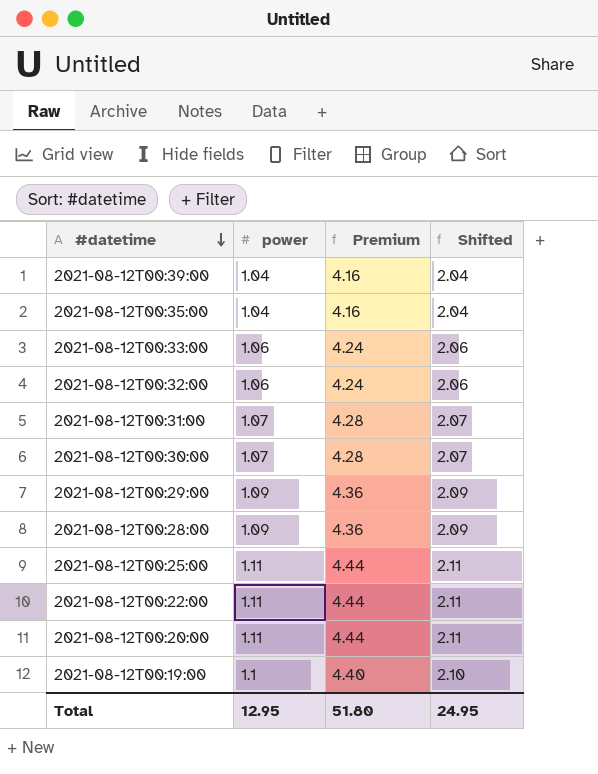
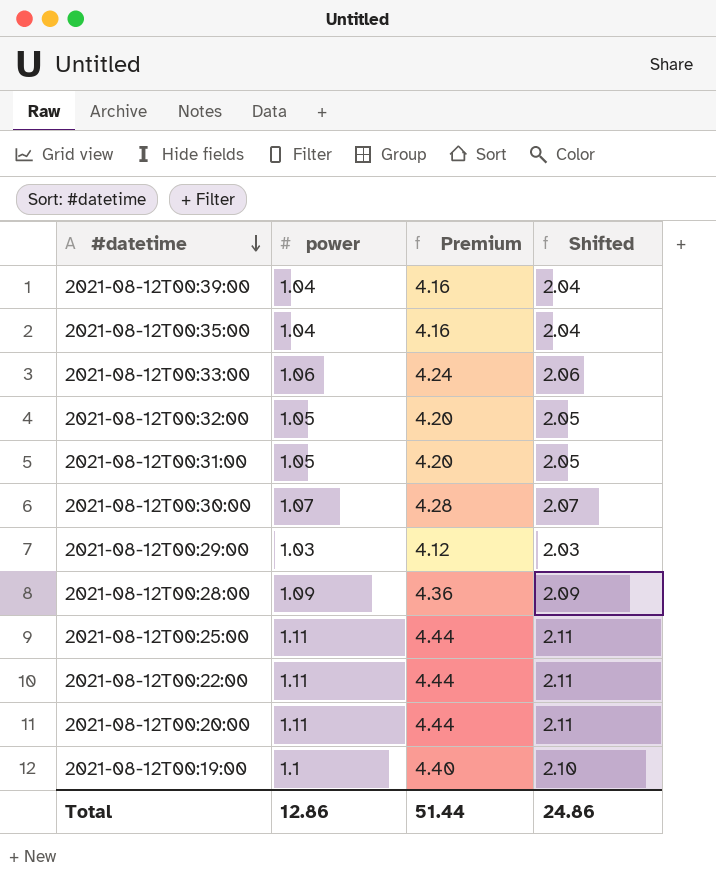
2021-08-12T00:32:00 | power: 1.06 -> 1.05
2021-08-12T00:32:00 | Premium: 4.24 -> 4.20
2021-08-12T00:32:00 | Shifted: 2.06 -> 2.05
2021-08-12T00:31:00 | power: 1.07 -> 1.05
2021-08-12T00:31:00 | Premium: 4.28 -> 4.20
2021-08-12T00:31:00 | Shifted: 2.07 -> 2.05
2021-08-12T00:29:00 | power: 1.09 -> 1.03
2021-08-12T00:29:00 | Premium: 4.36 -> 4.12
2021-08-12T00:29:00 | Shifted: 2.09 -> 2.03
Total | power: 12.95 -> 12.86
Total | Premium: 51.80 -> 51.44
Total | Shifted: 24.95 -> 24.86

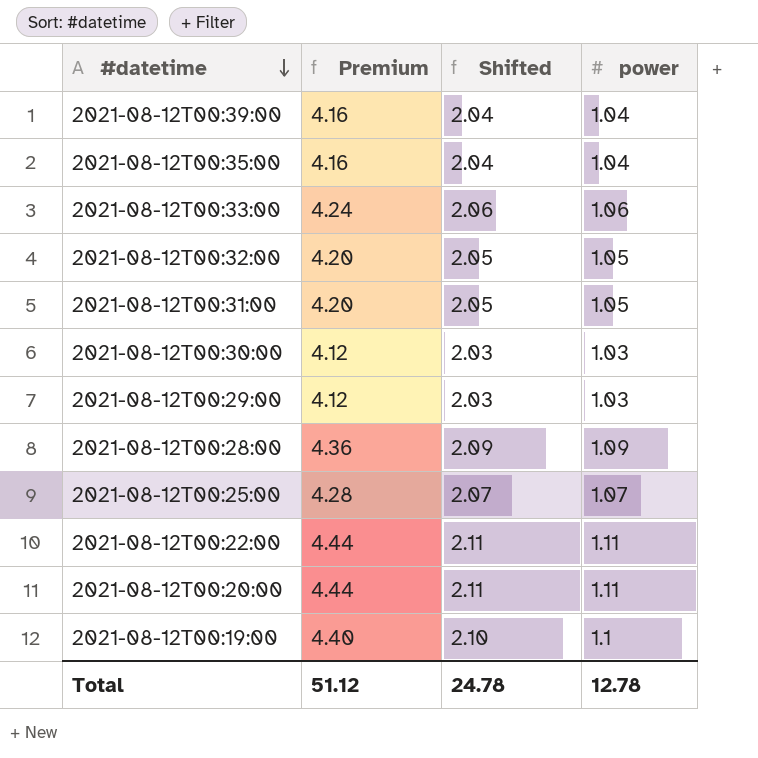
column power | position: 2 -> 4
2021-08-12T00:30:00 | Premium: 4.28 -> 4.12
2021-08-12T00:30:00 | Shifted: 2.07 -> 2.03
2021-08-12T00:30:00 | power: 1.07 -> 1.03
2021-08-12T00:25:00 | Premium: 4.44 -> 4.28
2021-08-12T00:25:00 | Shifted: 2.11 -> 2.07
2021-08-12T00:25:00 | power: 1.11 -> 1.07
Total | Premium: 51.44 -> 51.12
Total | Shifted: 24.86 -> 24.78
Total | power: 12.86 -> 12.78

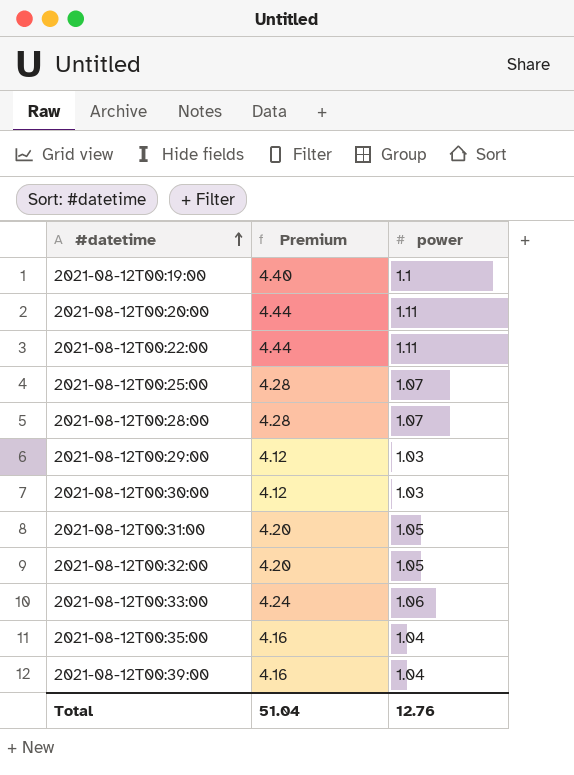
row order: #datetime descending -> #datetime ascending
column Shifted | formula: [power] + 1 -> none
2021-08-12T00:28:00 | Premium: 4.36 -> 4.28
2021-08-12T00:28:00 | power: 1.09 -> 1.07
Total | Premium: 51.12 -> 51.04
Total | power: 12.78 -> 12.76

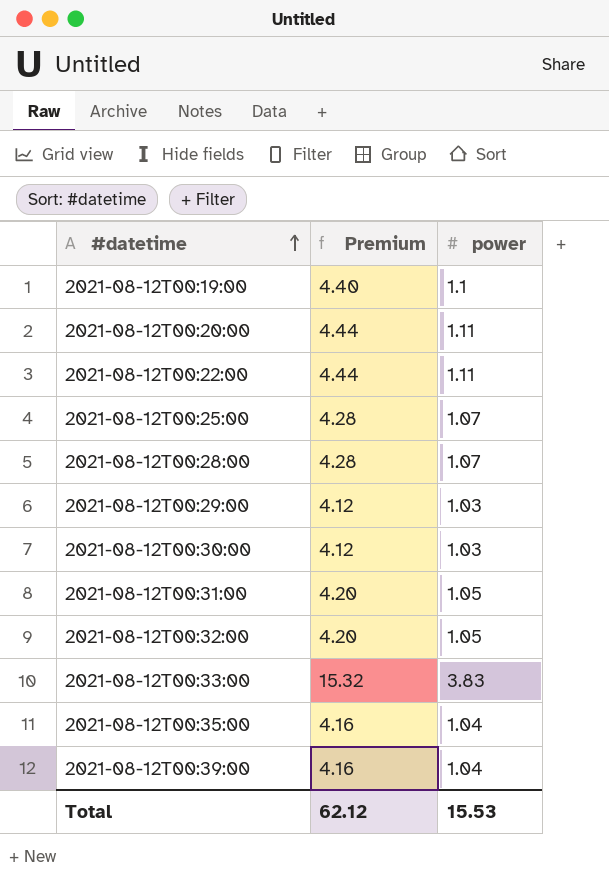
2021-08-12T00:33:00 | Premium: 4.24 -> 15.32
2021-08-12T00:33:00 | power: 1.06 -> 3.83
Total | Premium: 51.04 -> 62.12
Total | power: 12.76 -> 15.53

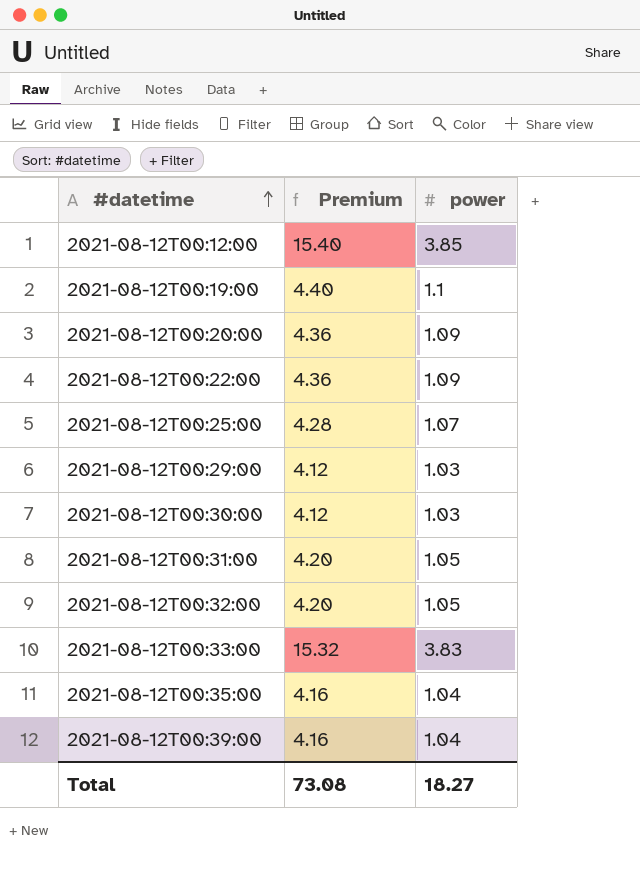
row 2021-08-12T00:28:00: 4.28 | 1.07 -> none
row 2021-08-12T00:12:00: none -> 15.40 | 3.85
2021-08-12T00:20:00 | Premium: 4.44 -> 4.36
2021-08-12T00:20:00 | power: 1.11 -> 1.09
2021-08-12T00:22:00 | Premium: 4.44 -> 4.36
2021-08-12T00:22:00 | power: 1.11 -> 1.09
Total | Premium: 62.12 -> 73.08
Total | power: 15.53 -> 18.27

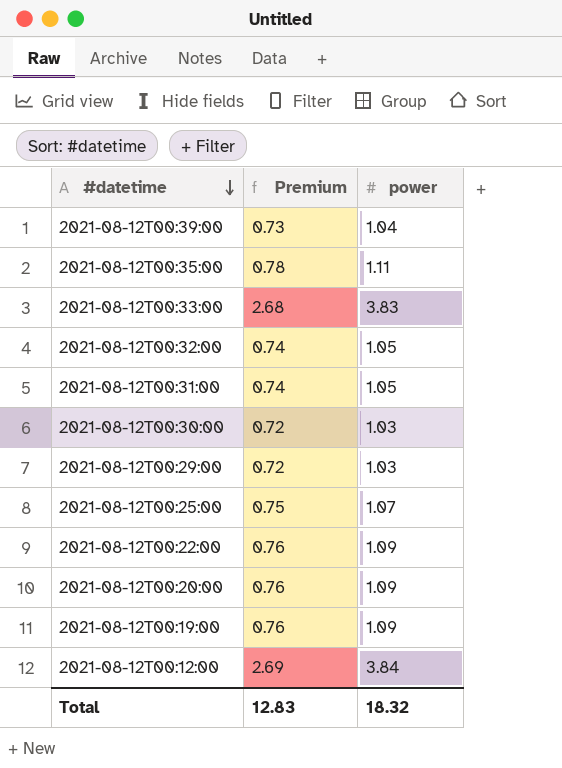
row order: #datetime ascending -> #datetime descending
column Premium | formula: [power] * 4 -> [power] * 0.7
2021-08-12T00:35:00 | power: 1.04 -> 1.11
2021-08-12T00:19:00 | power: 1.1 -> 1.09
2021-08-12T00:12:00 | power: 3.85 -> 3.84
Total | Premium: 73.08 -> 12.83
Total | power: 18.27 -> 18.32

